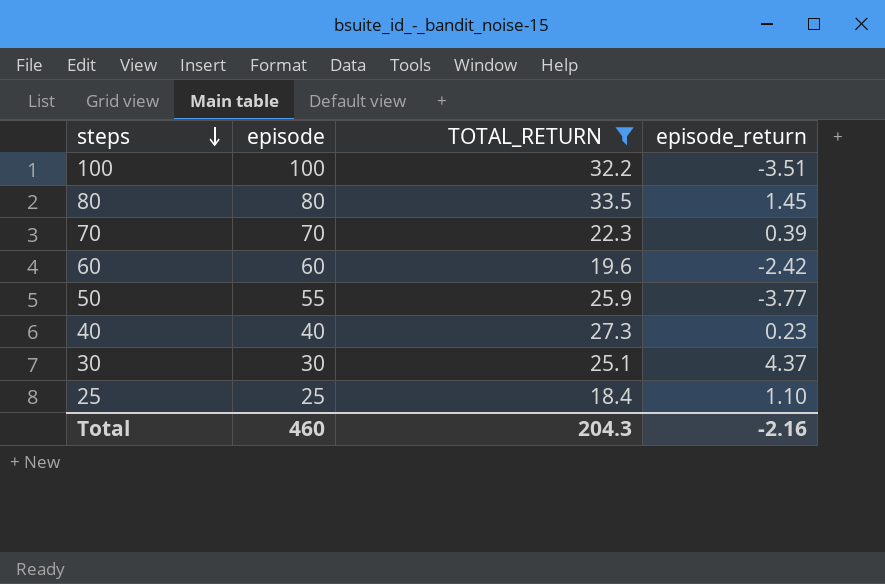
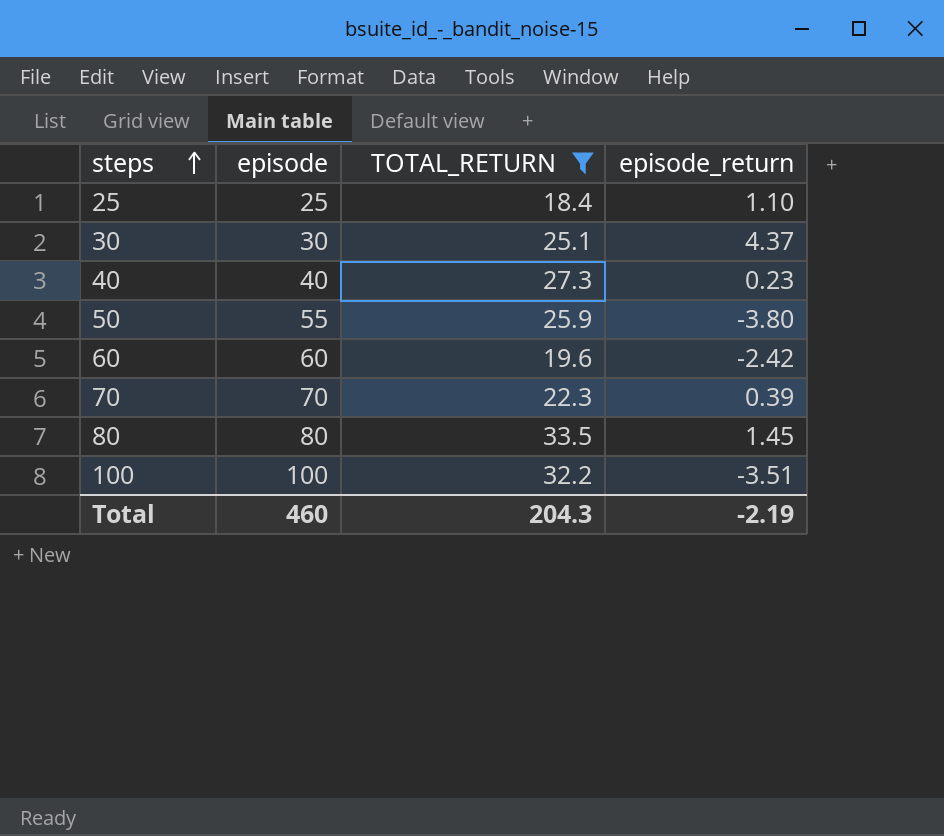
row order: steps descending -> steps ascending
50 | episode_return: -3.77 -> -3.80
Total | episode_return: -2.16 -> -2.19

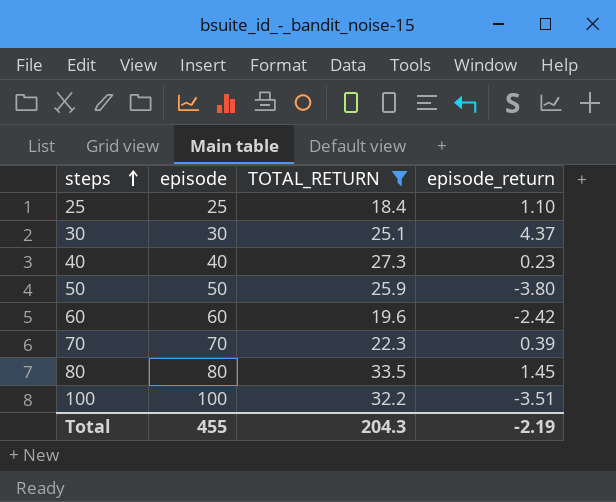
50 | episode: 55 -> 50
Total | episode: 460 -> 455

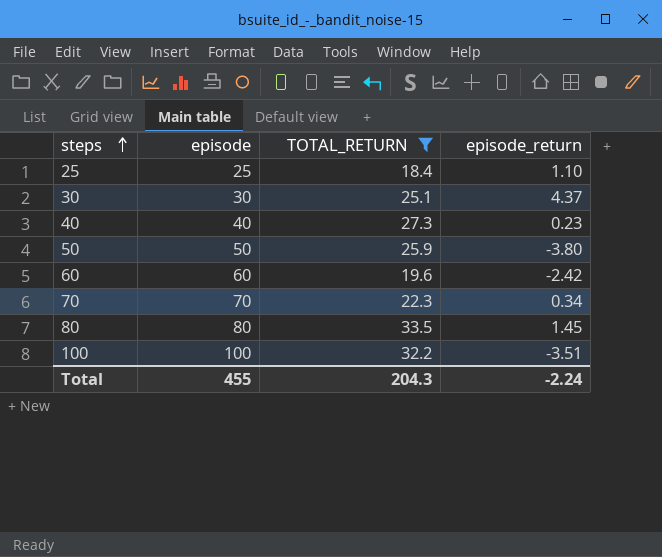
70 | episode_return: 0.39 -> 0.34
Total | episode_return: -2.19 -> -2.24

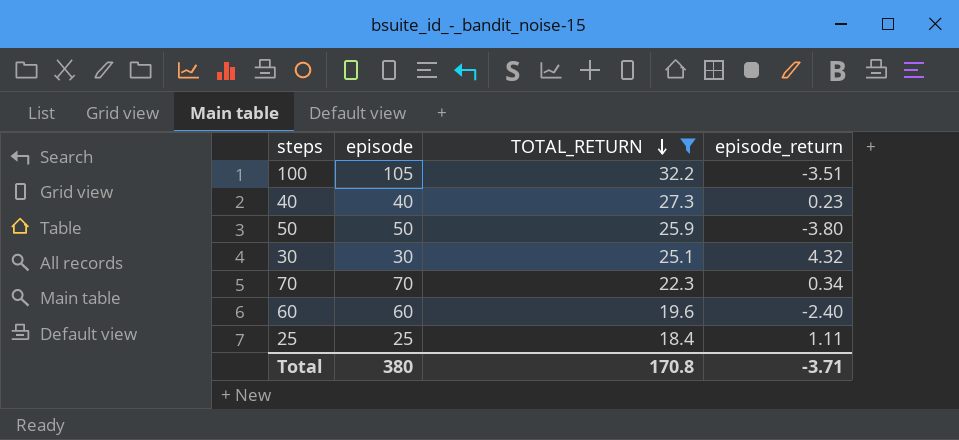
row order: steps ascending -> TOTAL_RETURN descending
row 80: 80 | 33.5 | 1.45 -> none
100 | episode: 100 -> 105
30 | episode_return: 4.37 -> 4.32
60 | episode_return: -2.42 -> -2.40
25 | episode_return: 1.10 -> 1.11
Total | episode: 455 -> 380
Total | TOTAL_RETURN: 204.3 -> 170.8
Total | episode_return: -2.24 -> -3.71

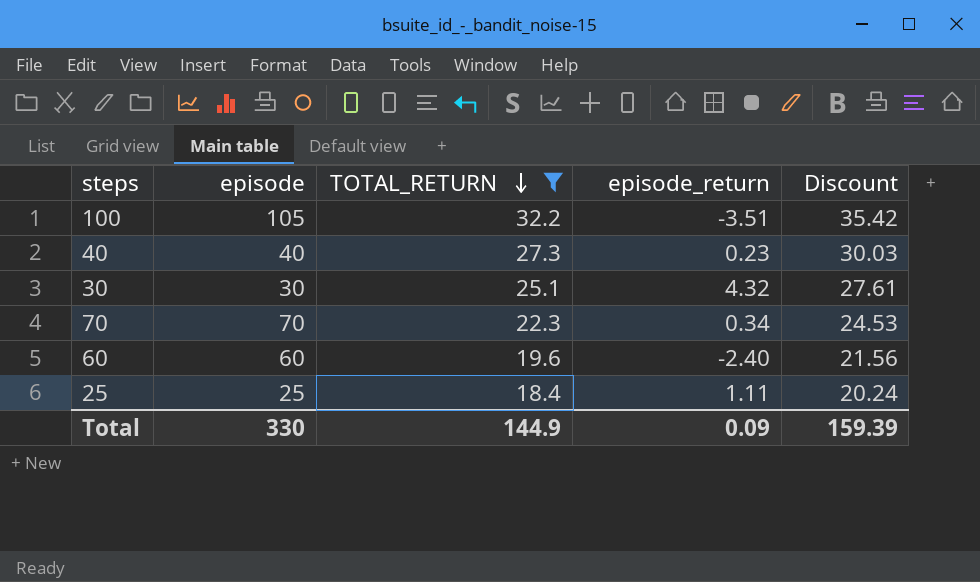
column Discount | formula: none -> [TOTAL_RETURN] * 1.1
row 50: 50 | 25.9 | -3.80 -> none
Total | episode: 380 -> 330
Total | TOTAL_RETURN: 170.8 -> 144.9
Total | episode_return: -3.71 -> 0.09

